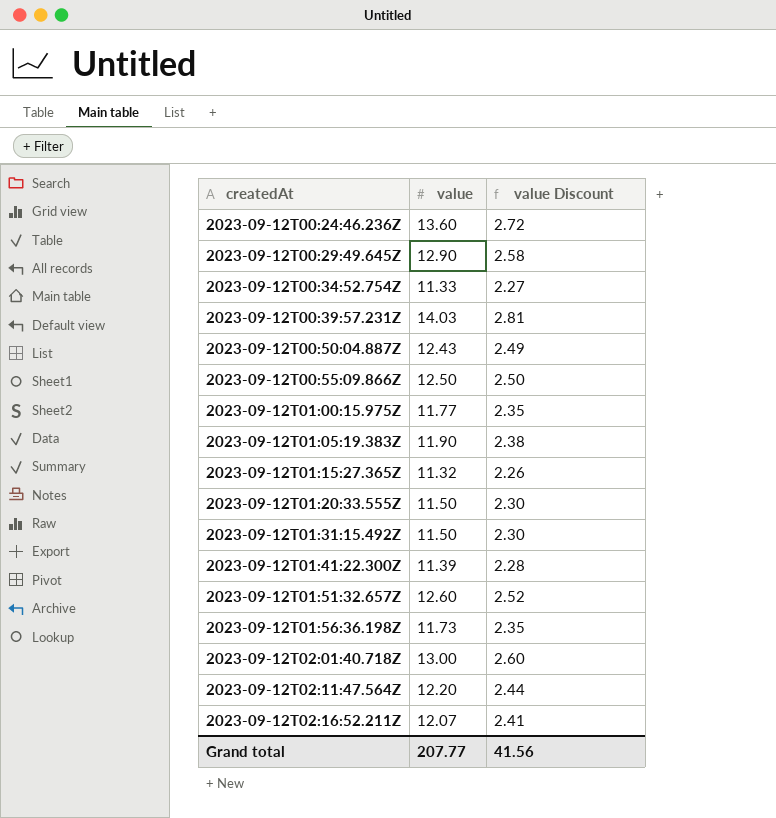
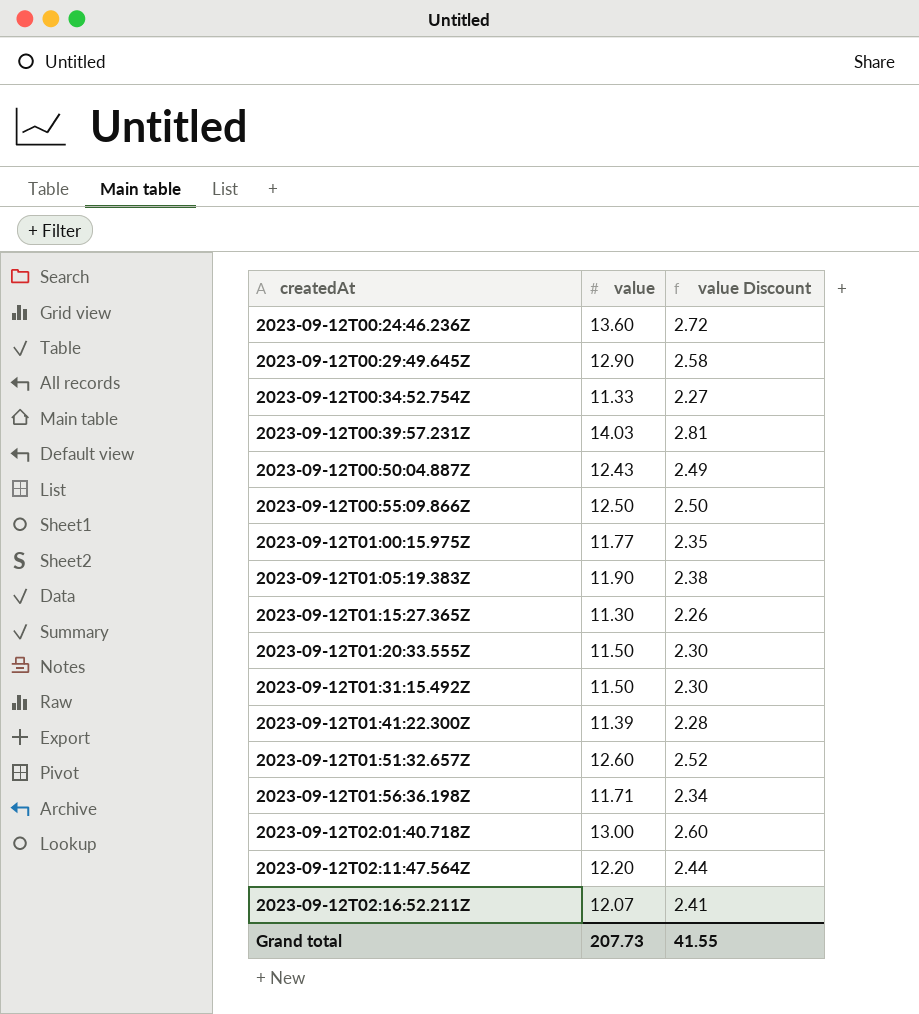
2023-09-12T01:15:27.365Z | value: 11.32 -> 11.30
2023-09-12T01:56:36.198Z | value: 11.73 -> 11.71
2023-09-12T01:56:36.198Z | value Discount: 2.35 -> 2.34
Grand total | value: 207.77 -> 207.73
Grand total | value Discount: 41.56 -> 41.55

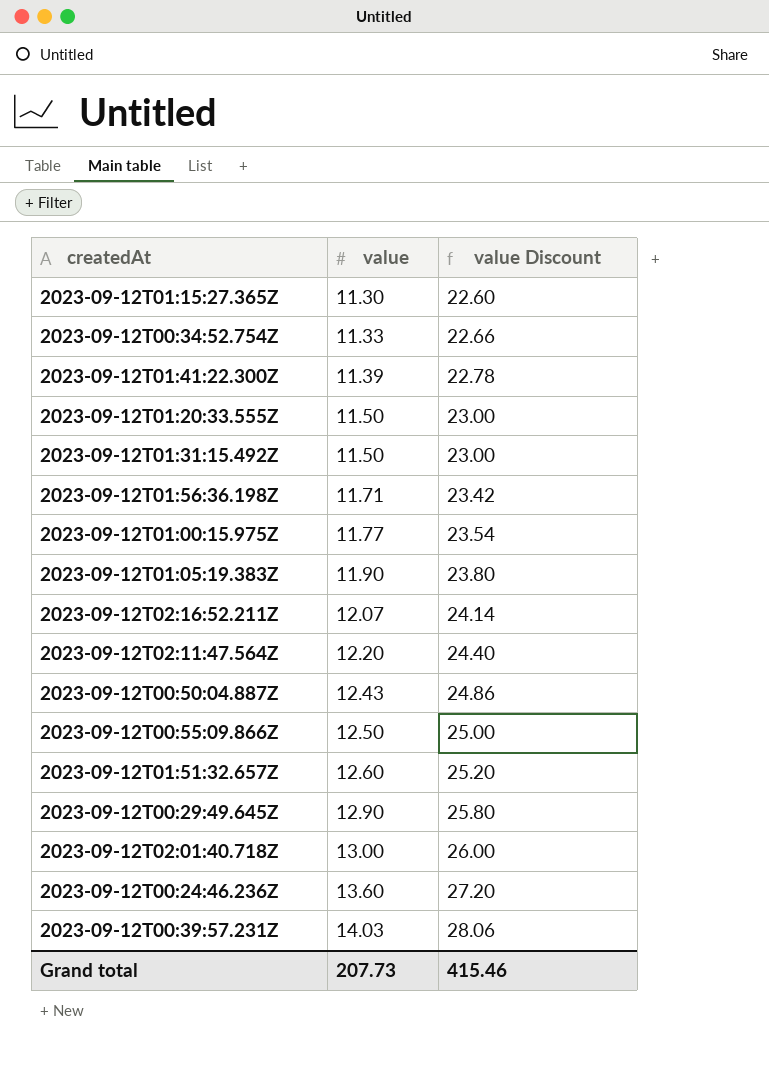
row order: createdAt ascending -> value ascending
column value Discount | formula: [value] * 0.2 -> [value] * 2
Grand total | value Discount: 41.55 -> 415.46

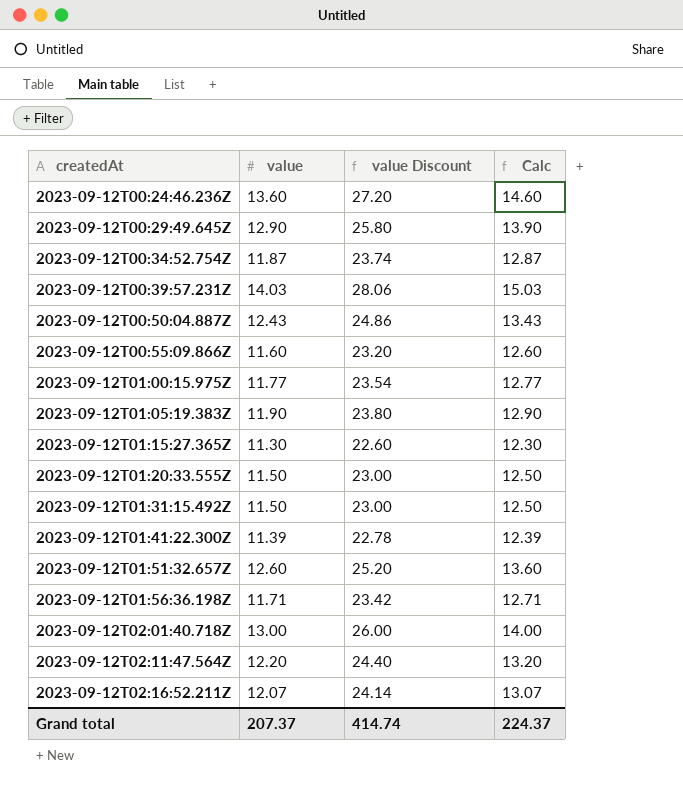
row order: value ascending -> createdAt ascending
column Calc | formula: none -> [value] + 1
2023-09-12T00:34:52.754Z | value: 11.33 -> 11.87
2023-09-12T00:34:52.754Z | value Discount: 22.66 -> 23.74
2023-09-12T00:55:09.866Z | value: 12.50 -> 11.60
2023-09-12T00:55:09.866Z | value Discount: 25.00 -> 23.20
Grand total | value: 207.73 -> 207.37
Grand total | value Discount: 415.46 -> 414.74

